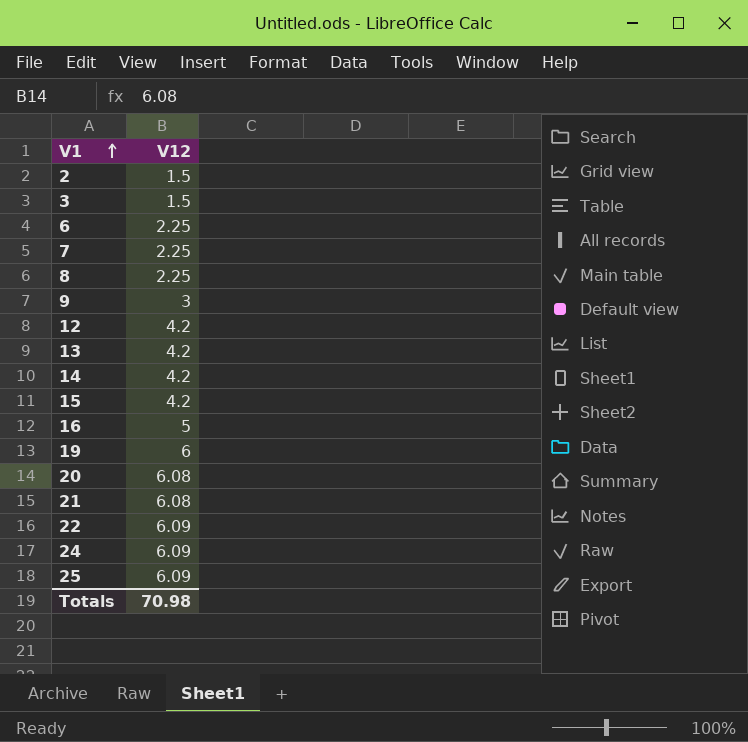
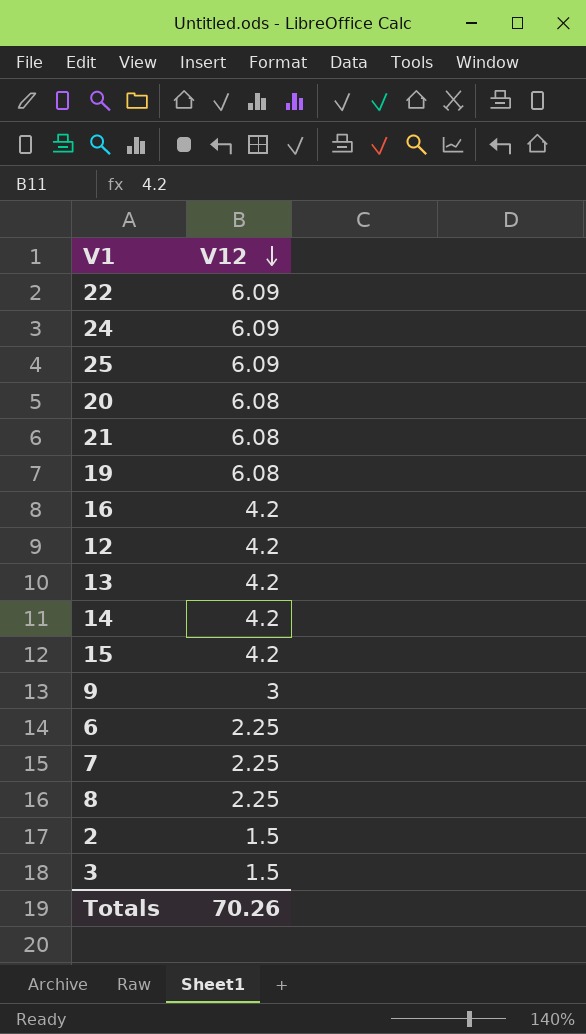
row order: V1 ascending -> V12 descending
19 | V12: 6 -> 6.08
16 | V12: 5 -> 4.2
Totals | V12: 70.98 -> 70.26

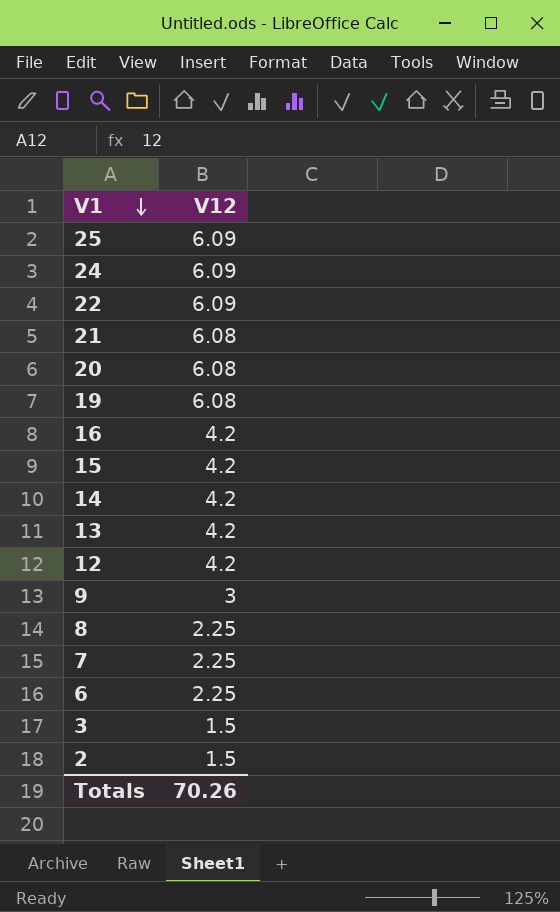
row order: V12 descending -> V1 descending

